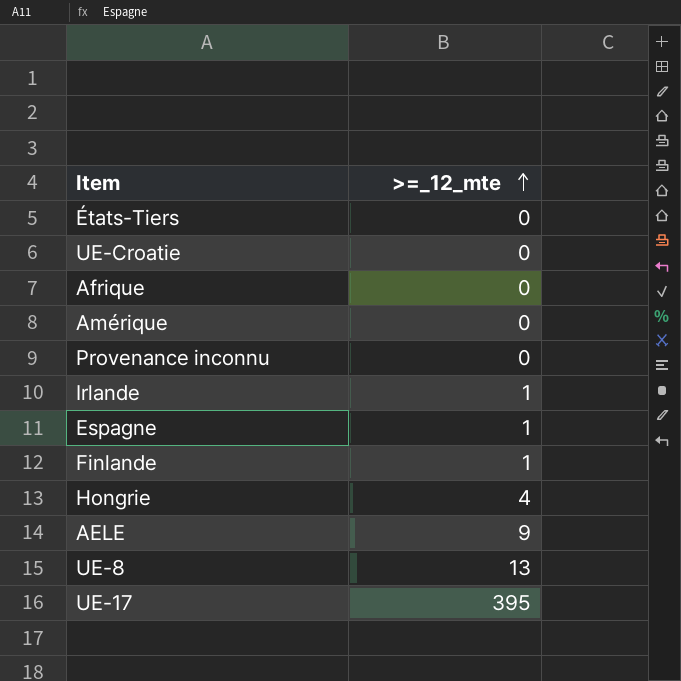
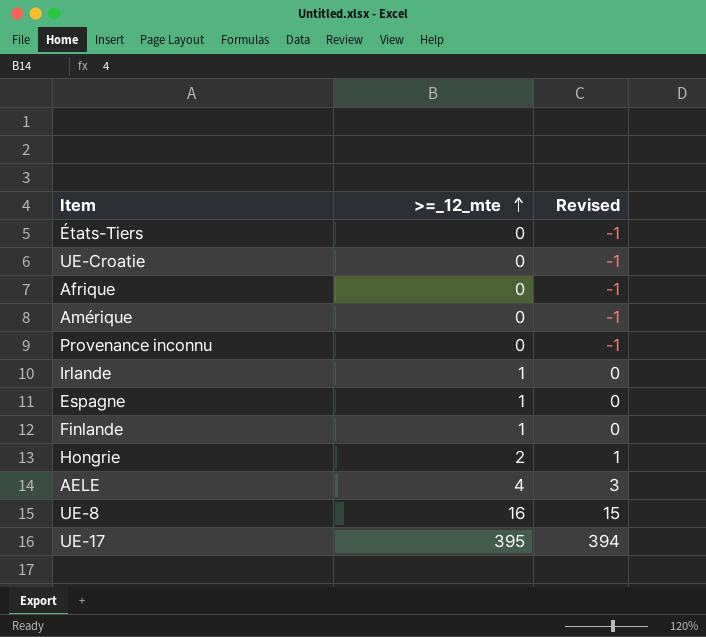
column Revised | formula: none -> [>=_12_mte] - 1
Hongrie | >=_12_mte: 4 -> 2
AELE | >=_12_mte: 9 -> 4
UE-8 | >=_12_mte: 13 -> 16

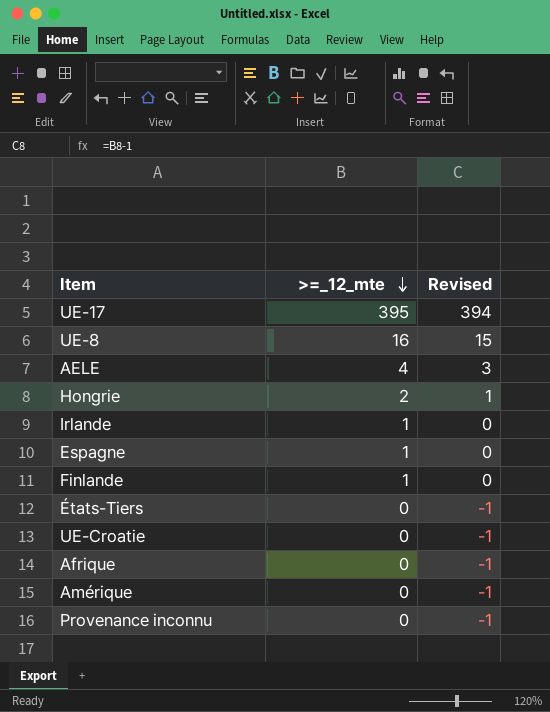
row order: >=_12_mte ascending -> >=_12_mte descending

